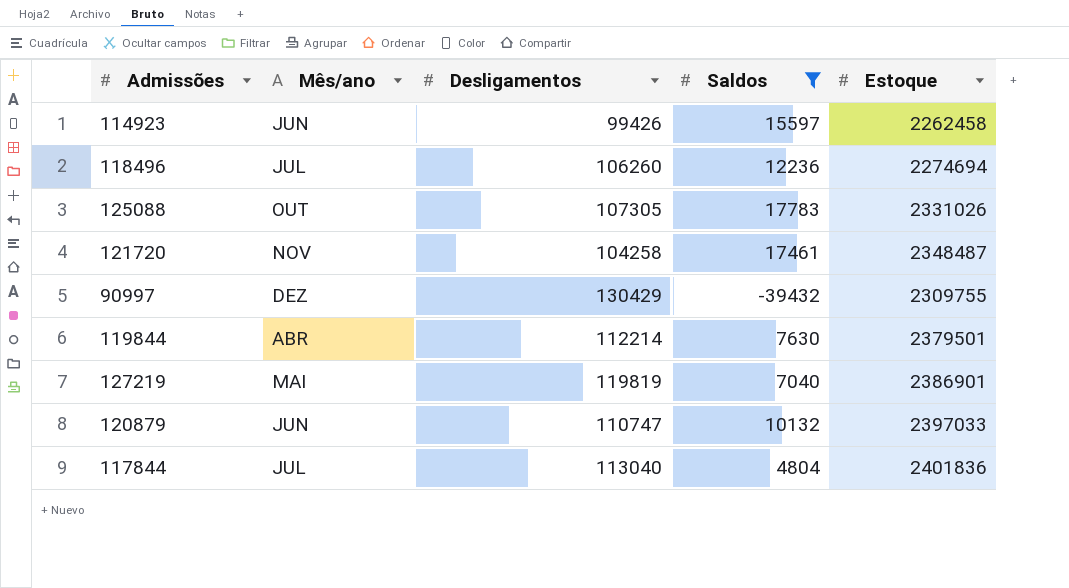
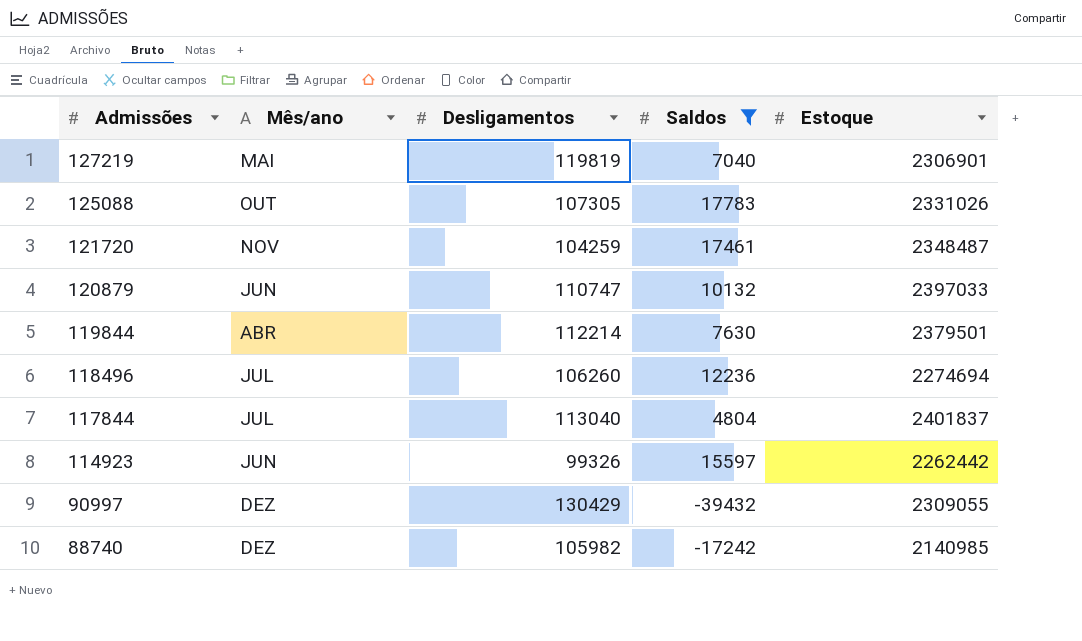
row order: none -> Admissões descending
127219 | Estoque: 2386901 -> 2306901
121720 | Desligamentos: 104258 -> 104259
117844 | Estoque: 2401836 -> 2401837
114923 | Desligamentos: 99426 -> 99326
114923 | Estoque: 2262458 -> 2262442
90997 | Estoque: 2309755 -> 2309055
row 88740: none -> DEZ | 105982 | -17242 | 2140985

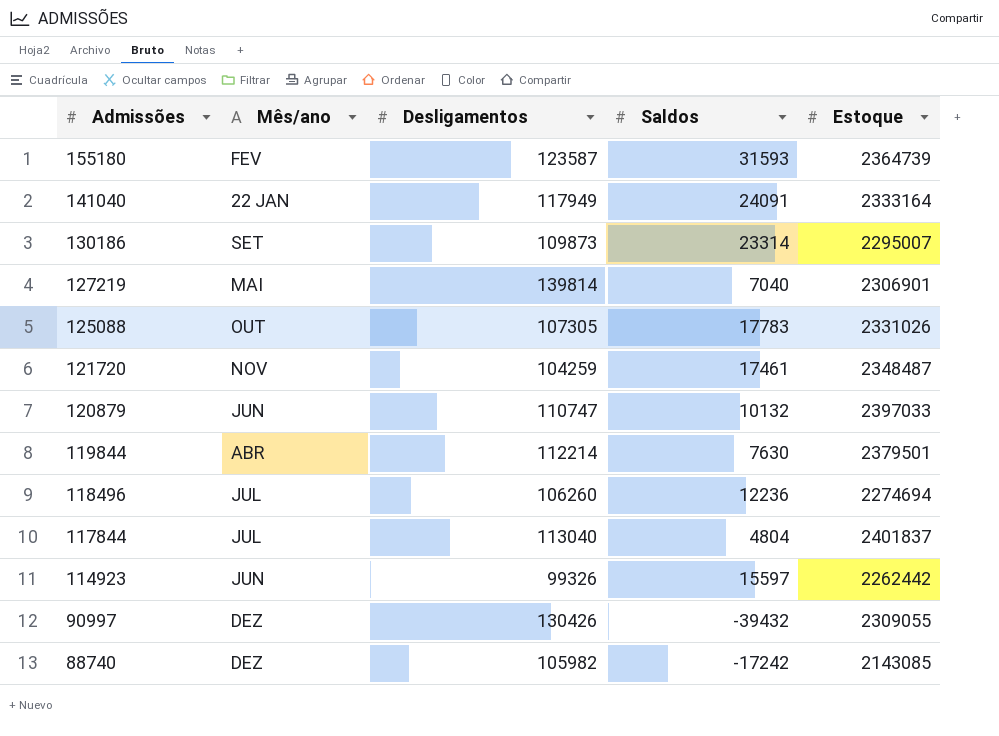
filter: Saldos <= 17783 -> none
127219 | Desligamentos: 119819 -> 139814
90997 | Desligamentos: 130429 -> 130426
88740 | Estoque: 2140985 -> 2143085

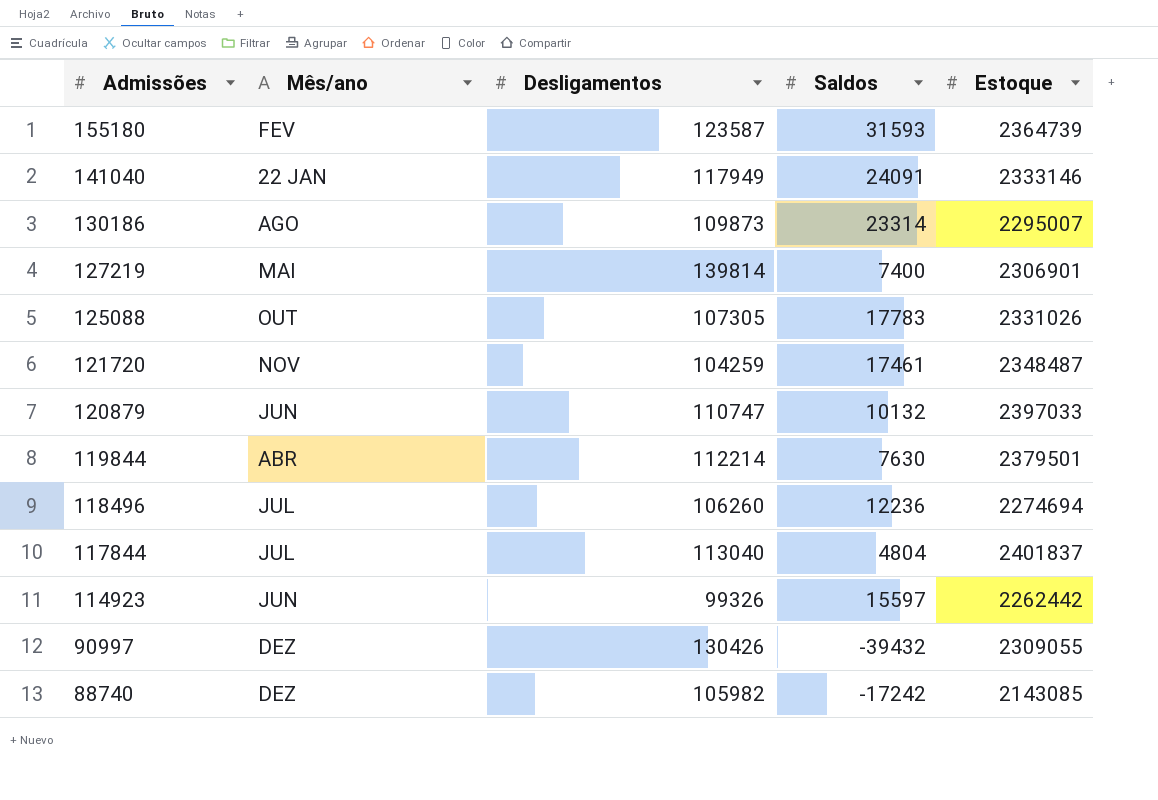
141040 | Estoque: 2333164 -> 2333146
130186 | Mês/ano: SET -> AGO
127219 | Saldos: 7040 -> 7400

